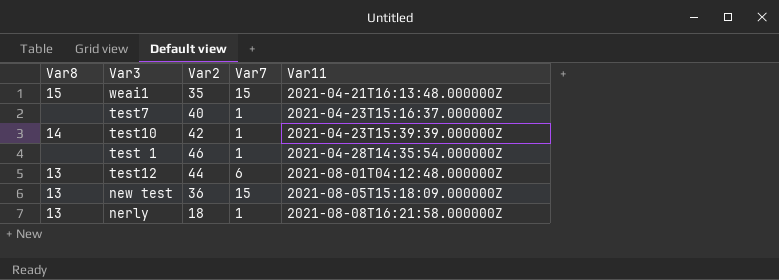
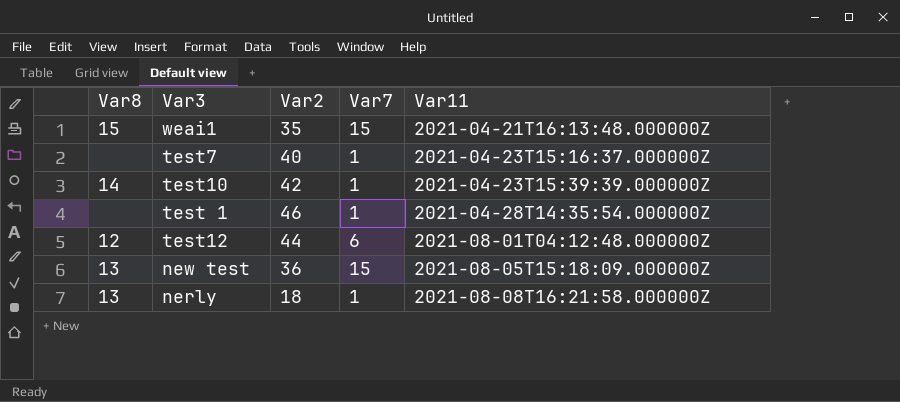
test12 | Var8: 13 -> 12

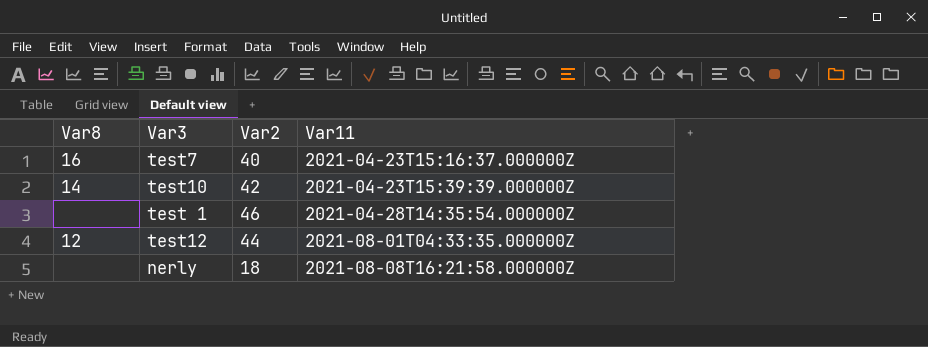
column Var7 | position: 4 -> none
row weai1: 15 | 35 | 15 | 2021-04-21T16:13:48.000000Z -> none
row new test: 13 | 36 | 15 | 2021-08-05T15:18:09.000000Z -> none
test7 | Var8: none -> 16
test12 | Var11: 2021-08-01T04:12:48.000000Z -> 2021-08-01T04:33:35.000000Z
nerly | Var8: 13 -> none

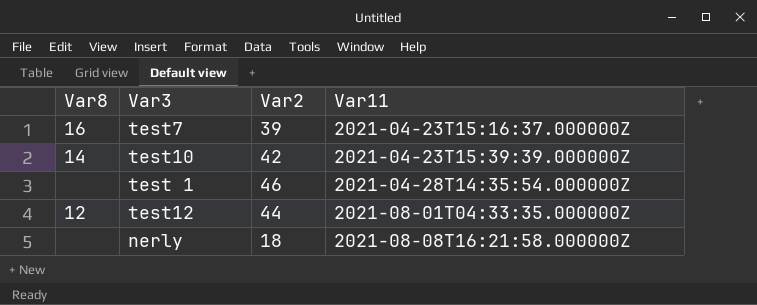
test7 | Var2: 40 -> 39

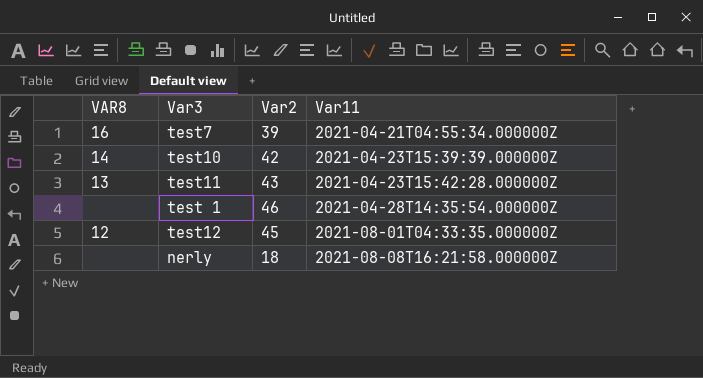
column name: Var8 -> VAR8
test7 | Var11: 2021-04-23T15:16:37.000000Z -> 2021-04-21T04:55:34.000000Z
row test11: none -> 13 | 43 | 2021-04-23T15:42:28.000000Z
test12 | Var2: 44 -> 45

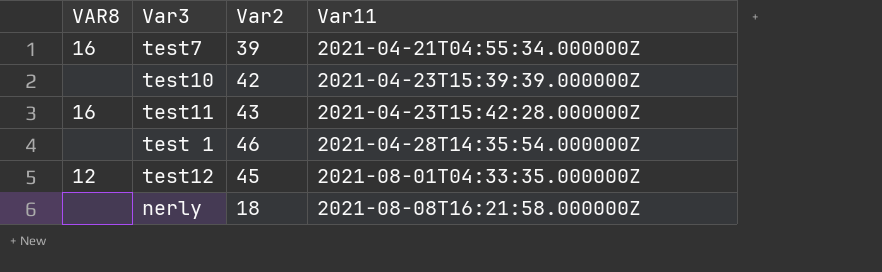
test10 | VAR8: 14 -> none
test11 | VAR8: 13 -> 16

